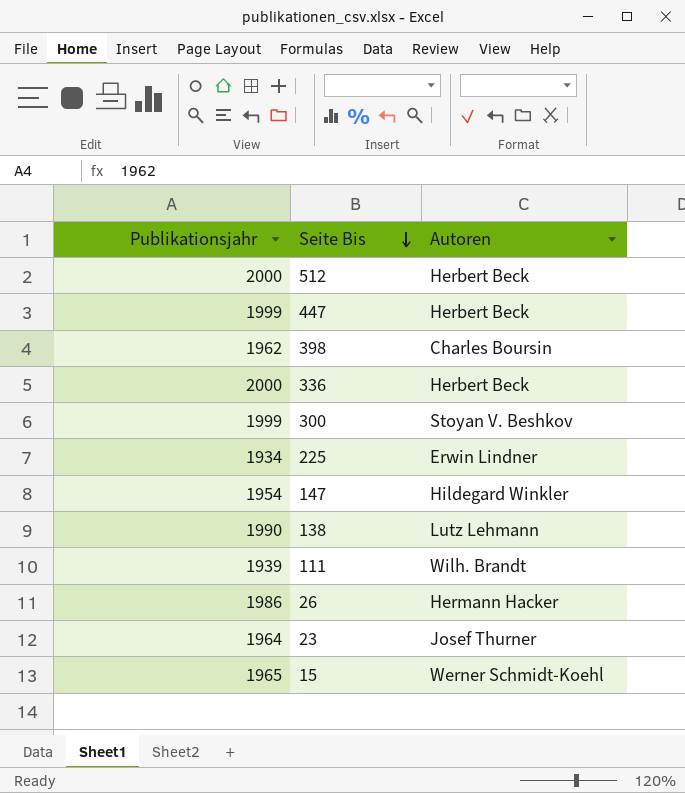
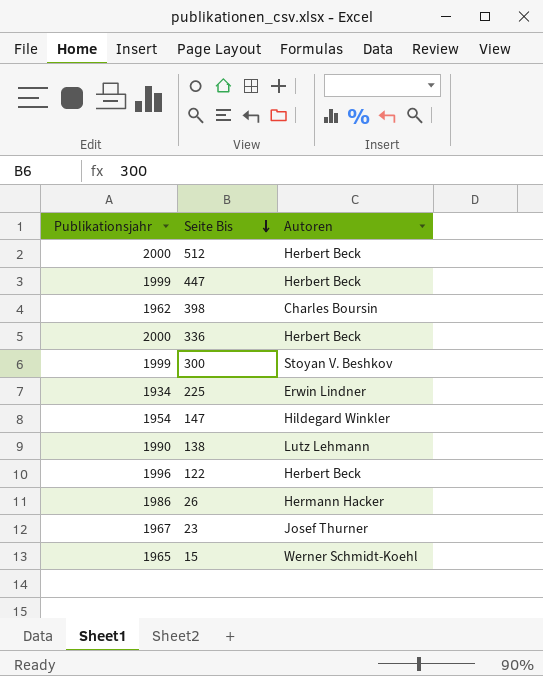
row 111: 1939 | Wilh. Brandt -> none
row 122: none -> 1996 | Herbert Beck
23 | Publikationsjahr: 1964 -> 1967

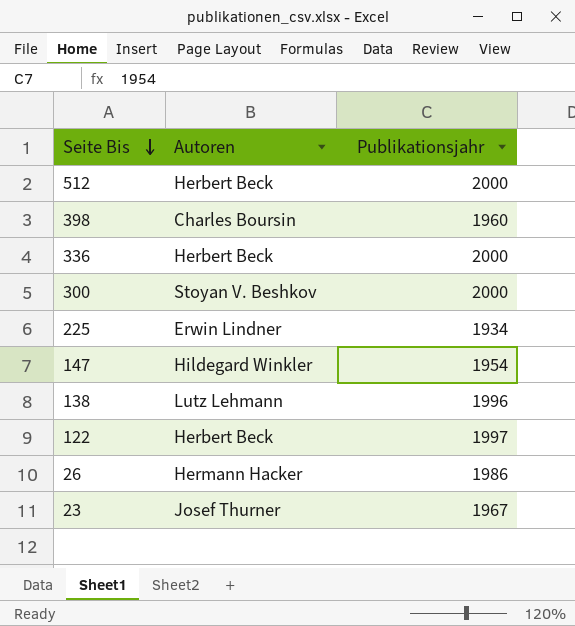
column Publikationsjahr | position: 1 -> 3
row 447: 1999 | Herbert Beck -> none
row 15: 1965 | Werner Schmidt-Koehl -> none
398 | Publikationsjahr: 1962 -> 1960
300 | Publikationsjahr: 1999 -> 2000
138 | Publikationsjahr: 1990 -> 1996
122 | Publikationsjahr: 1996 -> 1997

